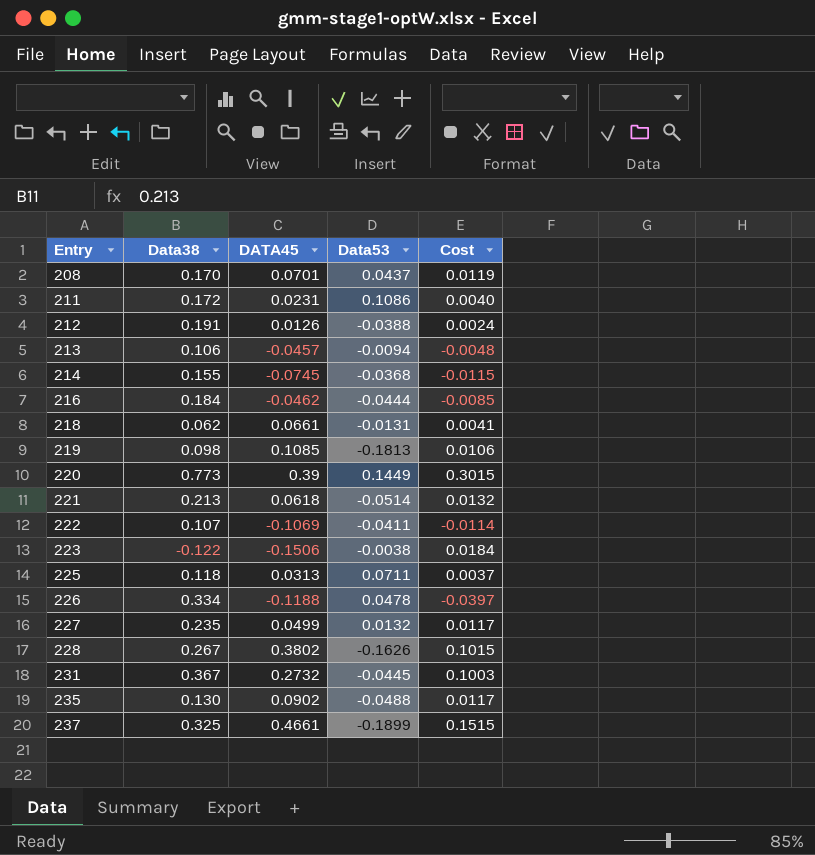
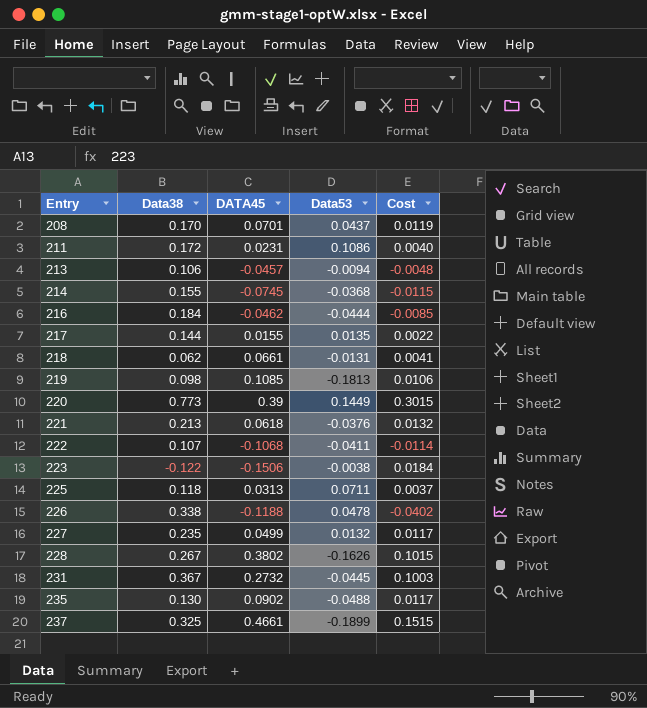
row 212: 0.191 | 0.0126 | -0.0388 | 0.0024 -> none
row 217: none -> 0.144 | 0.0155 | 0.0135 | 0.0022
221 | Data53: -0.0514 -> -0.0376
222 | DATA45: -0.1069 -> -0.1068
226 | Data38: 0.334 -> 0.338
226 | Cost: -0.0397 -> -0.0402

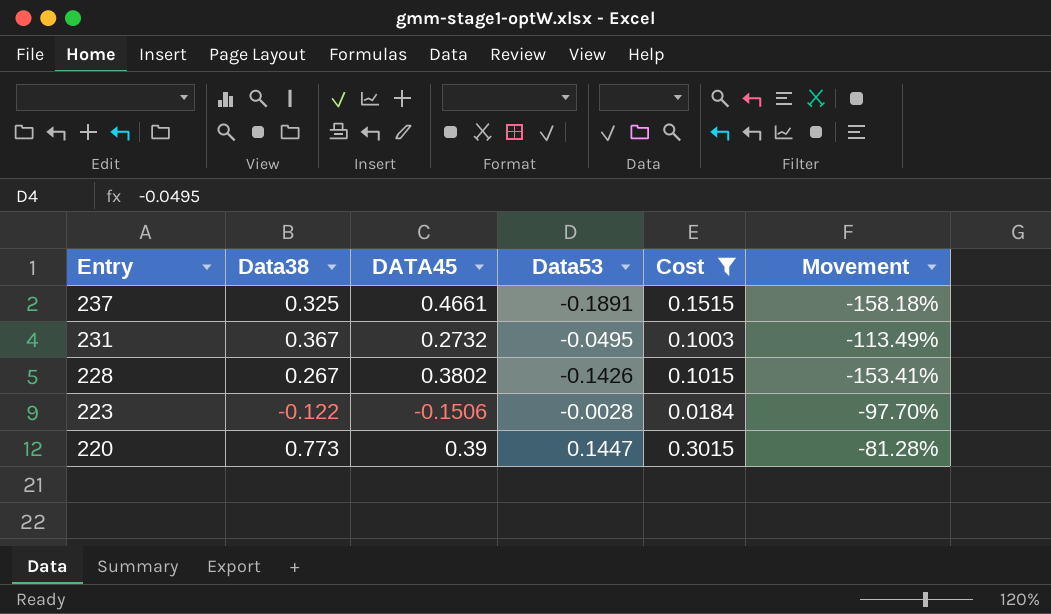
filter: none -> Cost >= 0.0184
row order: Entry ascending -> Entry descending
column Movement | formula: none -> ([Data53] - [Data38]) / [Data38]
237 | Data53: -0.1899 -> -0.1891
231 | Data53: -0.0445 -> -0.0495
228 | Data53: -0.1626 -> -0.1426
223 | Data53: -0.0038 -> -0.0028
220 | Data53: 0.1449 -> 0.1447

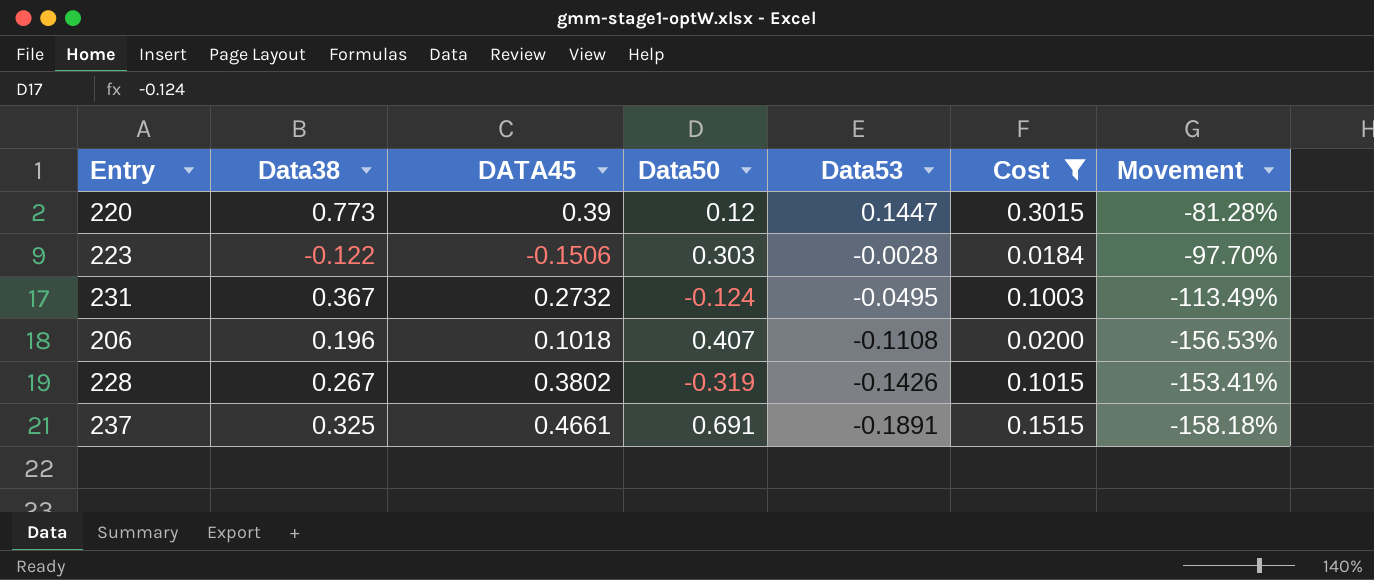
row order: Entry descending -> Data53 descending
column Data50 | position: none -> 4
row 206: none -> 0.196 | 0.1018 | 0.407 | -0.1108 | 0.0200 | -156.53%

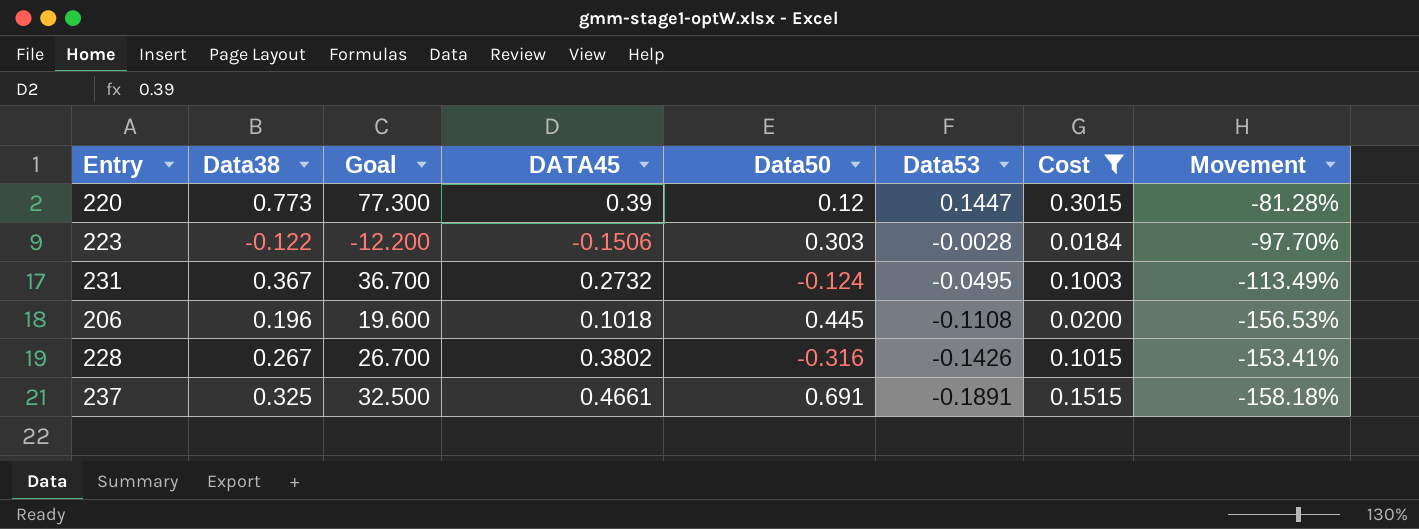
column Goal | formula: none -> [Data38] * 100
206 | Data50: 0.407 -> 0.445
228 | Data50: -0.319 -> -0.316

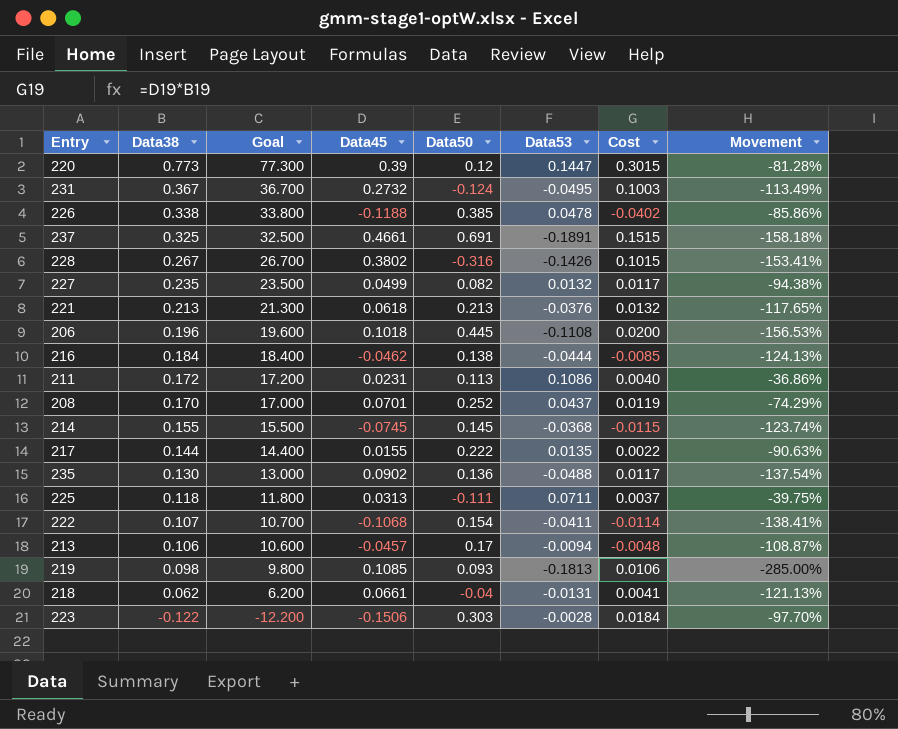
filter: Cost >= 0.0184 -> none
row order: Data53 descending -> Data38 descending
column name: DATA45 -> Data45

